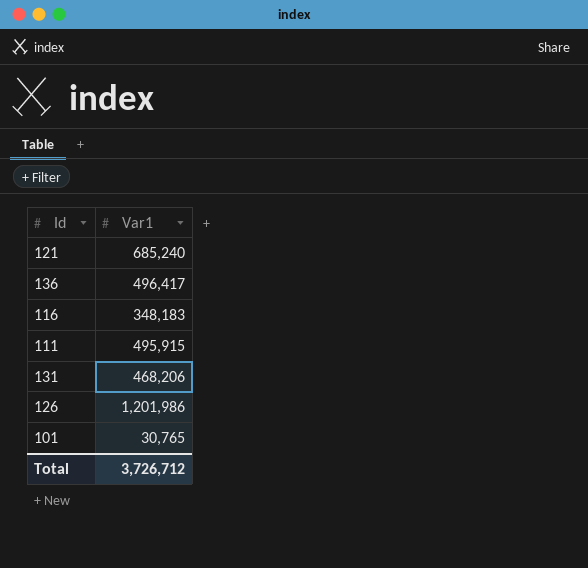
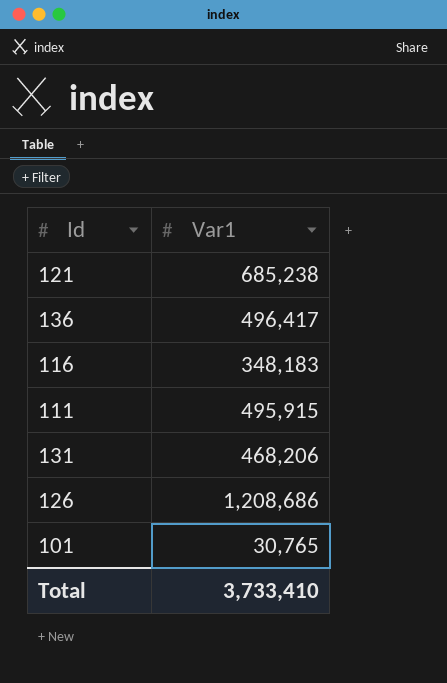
121 | Var1: 685,240 -> 685,238
126 | Var1: 1,201,986 -> 1,208,686
Total | Var1: 3,726,712 -> 3,733,410

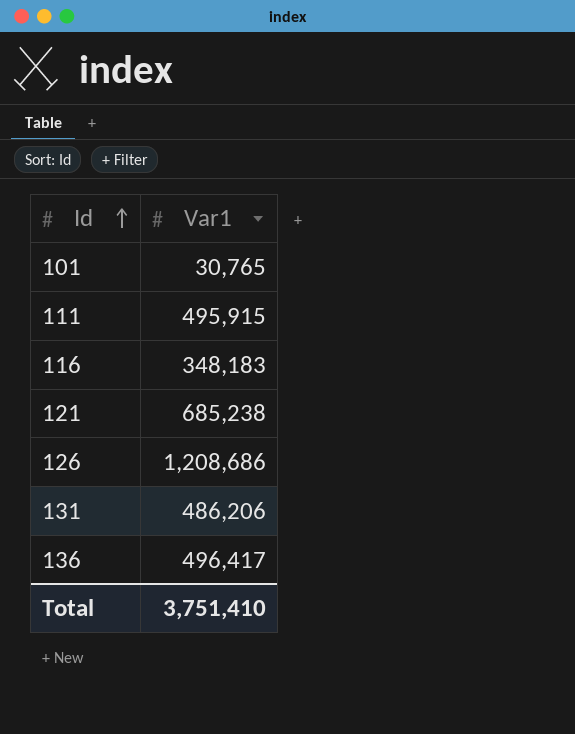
row order: none -> Id ascending
131 | Var1: 468,206 -> 486,206
Total | Var1: 3,733,410 -> 3,751,410

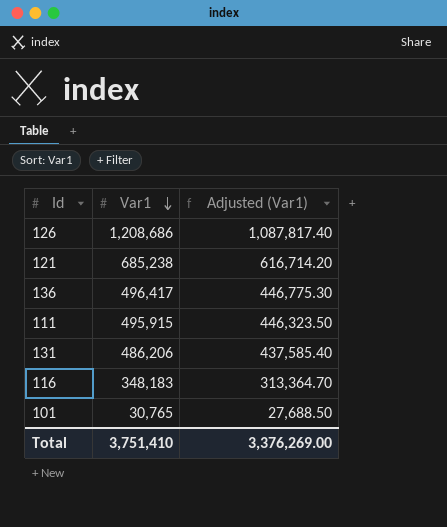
row order: Id ascending -> Var1 descending
column Adjusted (Var1) | formula: none -> [Var1] * 0.9

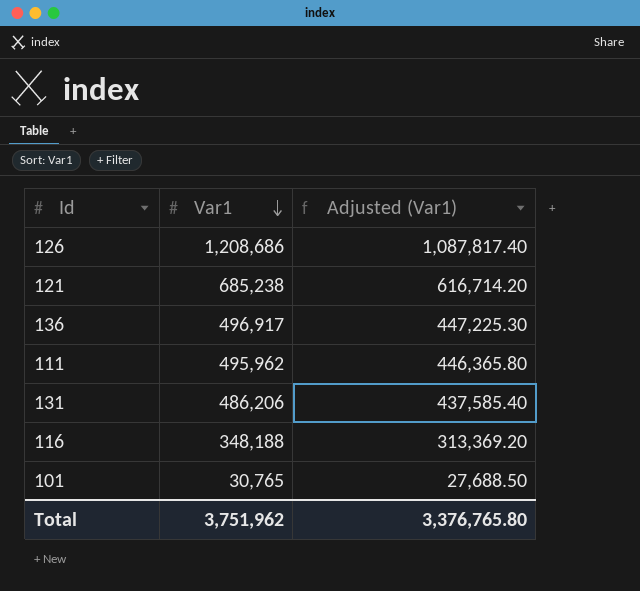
136 | Var1: 496,417 -> 496,917
136 | Adjusted (Var1): 446,775.30 -> 447,225.30
111 | Var1: 495,915 -> 495,962
111 | Adjusted (Var1): 446,323.50 -> 446,365.80
116 | Var1: 348,183 -> 348,188
116 | Adjusted (Var1): 313,364.70 -> 313,369.20
Total | Var1: 3,751,410 -> 3,751,962
Total | Adjusted (Var1): 3,376,269.00 -> 3,376,765.80

